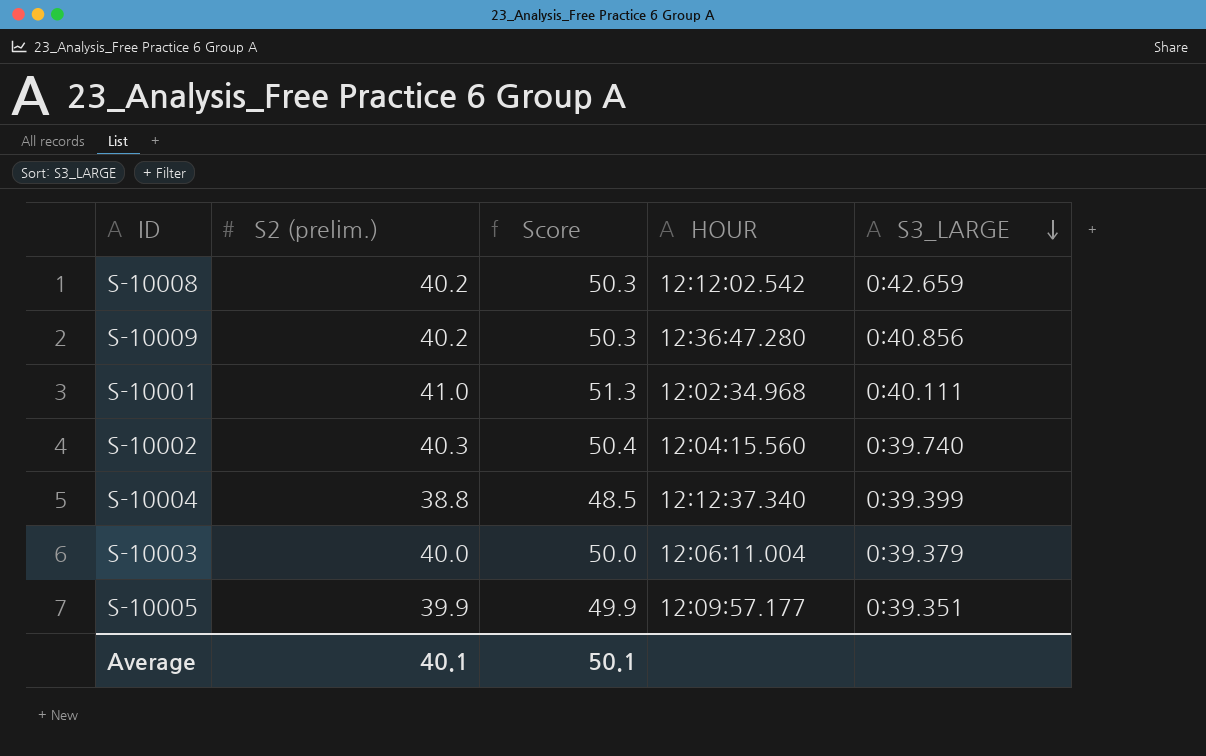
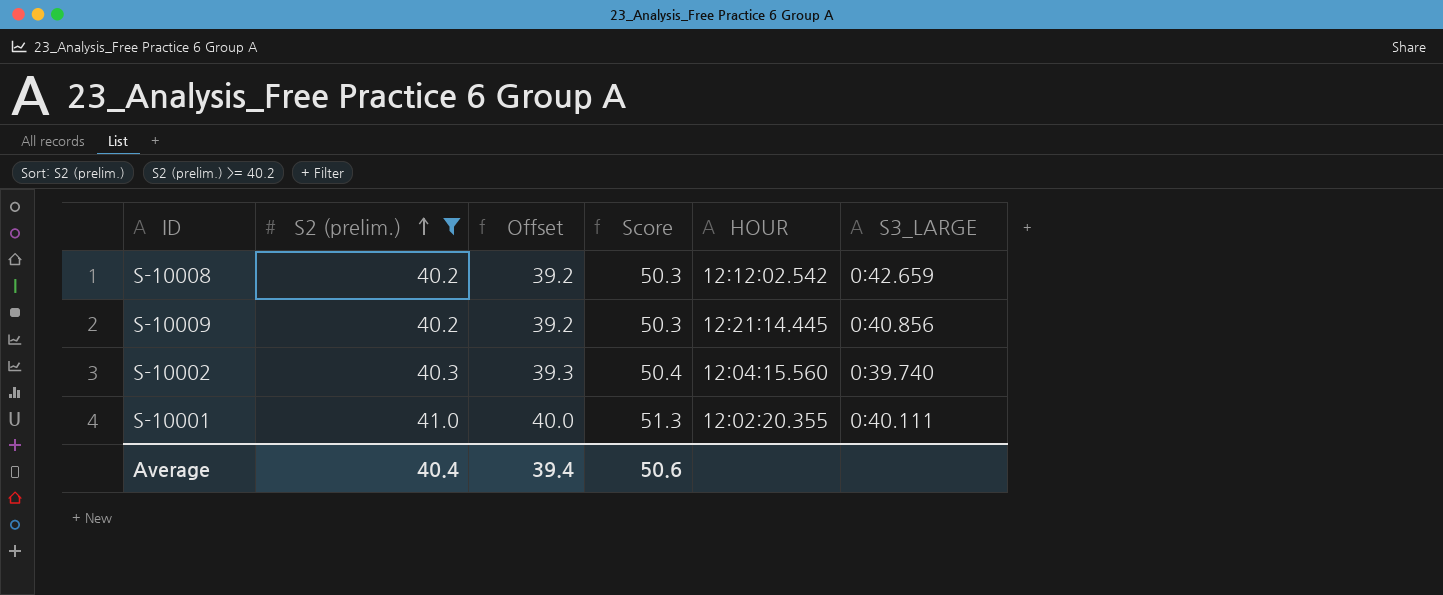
filter: none -> S2 (prelim.) >= 40.2
row order: S3_LARGE descending -> S2 (prelim.) ascending
column Offset | formula: none -> [S2 (prelim.)] - 1
S-10009 | HOUR: 12:36:47.280 -> 12:21:14.445
S-10001 | HOUR: 12:02:34.968 -> 12:02:20.355
Average | S2 (prelim.): 40.1 -> 40.4
Average | Score: 50.1 -> 50.6

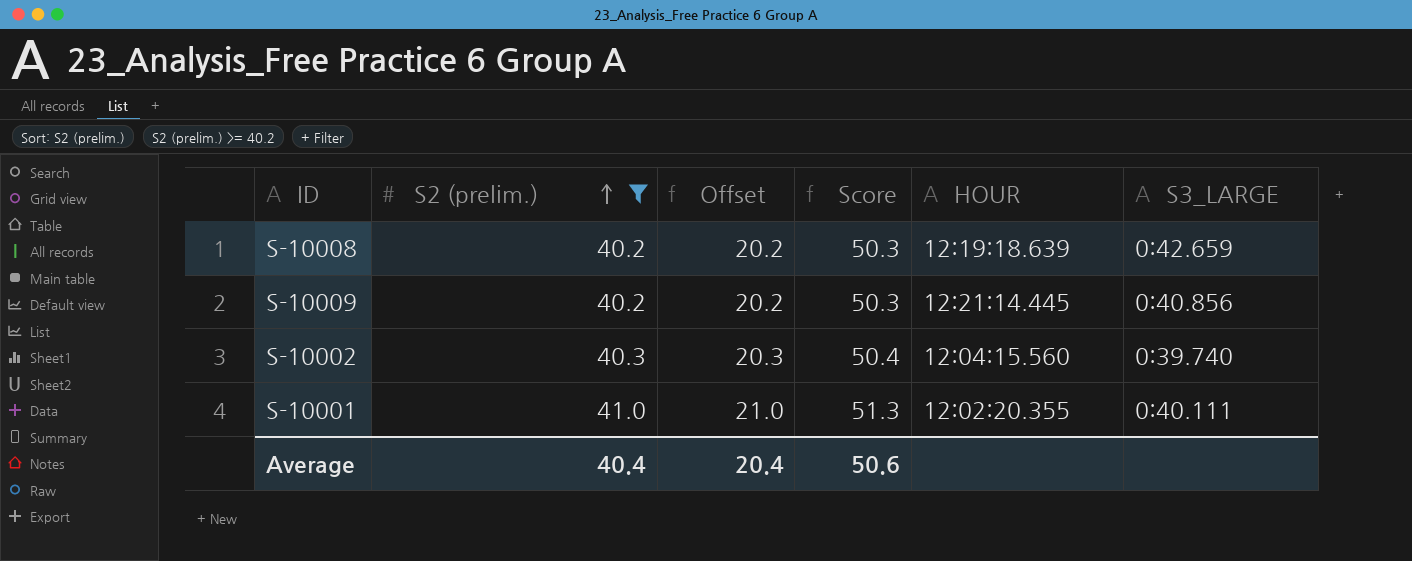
column Offset | formula: [S2 (prelim.)] - 1 -> [S2 (prelim.)] - 20
S-10008 | HOUR: 12:12:02.542 -> 12:19:18.639
Average | Offset: 39.4 -> 20.4

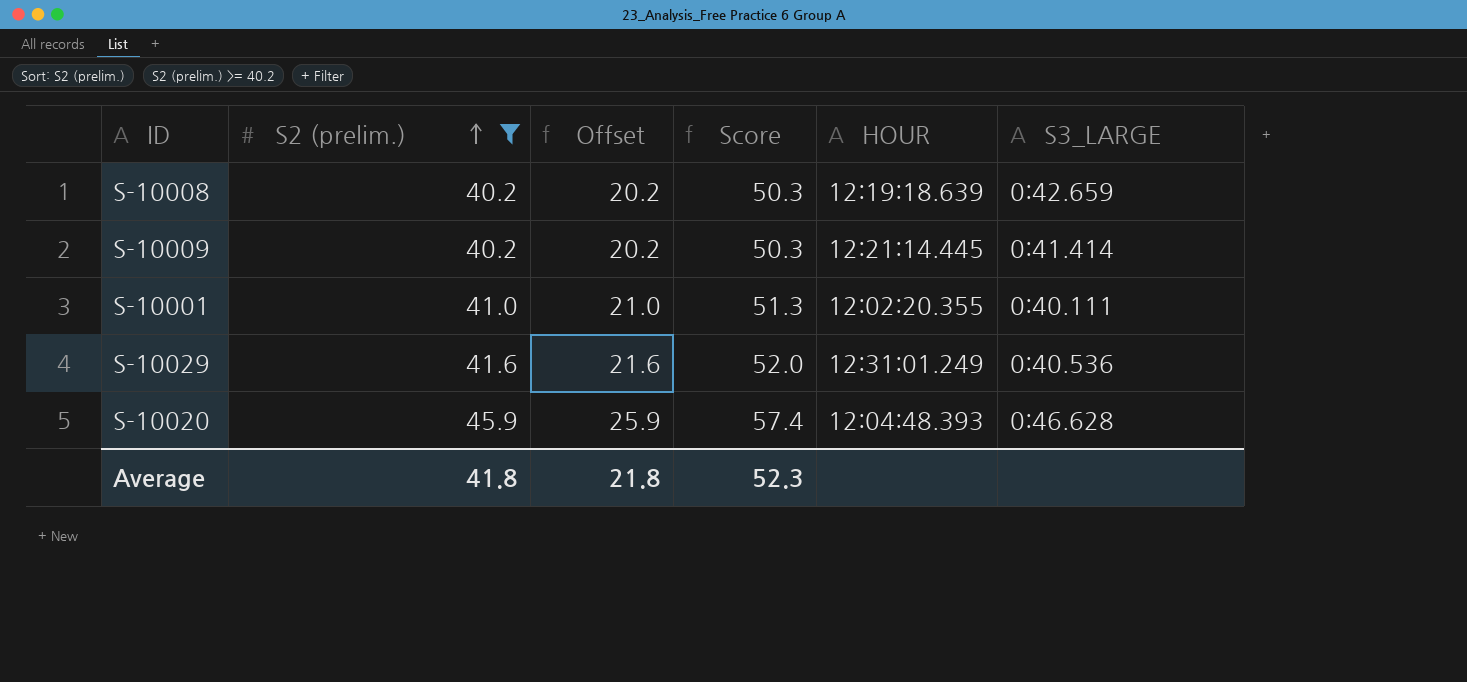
row S-10002: 40.3 | 20.3 | 50.4 | 12:04:15.560 | 0:39.740 -> none
S-10009 | S3_LARGE: 0:40.856 -> 0:41.414
row S-10029: none -> 41.6 | 21.6 | 52.0 | 12:31:01.249 | 0:40.536
row S-10020: none -> 45.9 | 25.9 | 57.4 | 12:04:48.393 | 0:46.628
Average | S2 (prelim.): 40.4 -> 41.8
Average | Offset: 20.4 -> 21.8
Average | Score: 50.6 -> 52.3

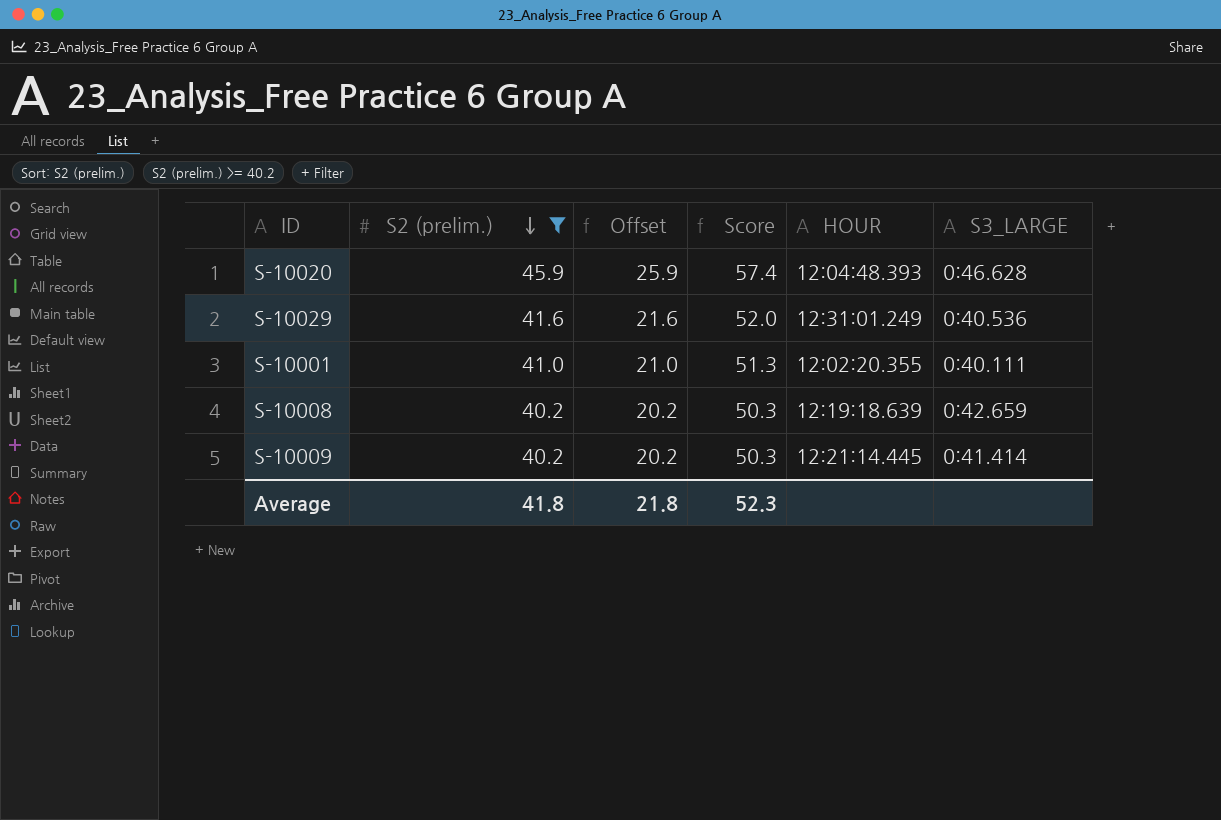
row order: S2 (prelim.) ascending -> S2 (prelim.) descending

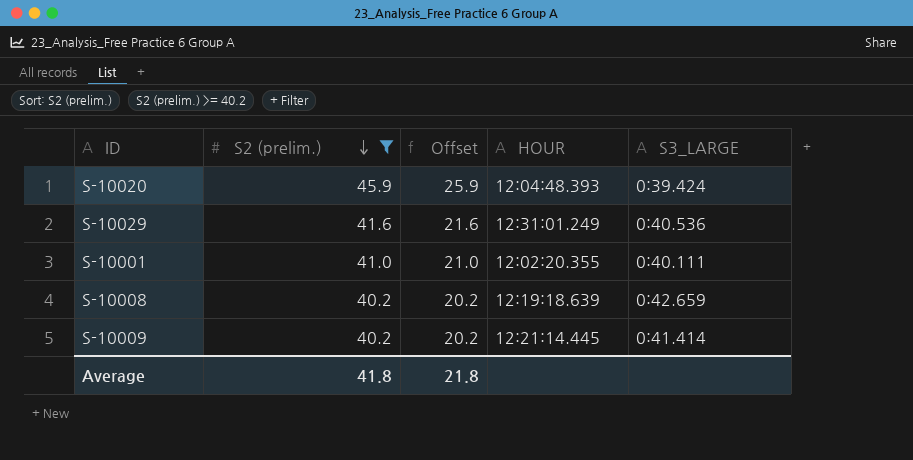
column Score | formula: [S2 (prelim.)] * 1.25 -> none
S-10020 | S3_LARGE: 0:46.628 -> 0:39.424

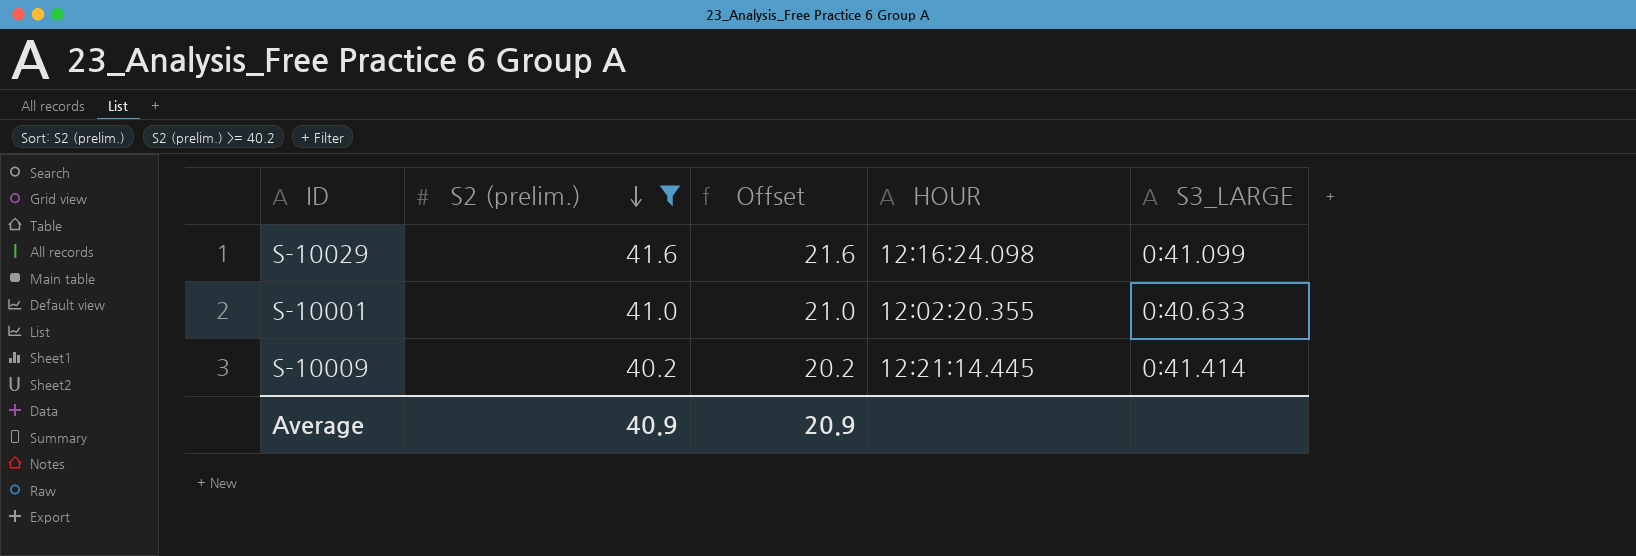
row S-10020: 45.9 | 25.9 | 12:04:48.393 | 0:39.424 -> none
row S-10008: 40.2 | 20.2 | 12:19:18.639 | 0:42.659 -> none
S-10029 | HOUR: 12:31:01.249 -> 12:16:24.098
S-10029 | S3_LARGE: 0:40.536 -> 0:41.099
S-10001 | S3_LARGE: 0:40.111 -> 0:40.633
Average | S2 (prelim.): 41.8 -> 40.9
Average | Offset: 21.8 -> 20.9

